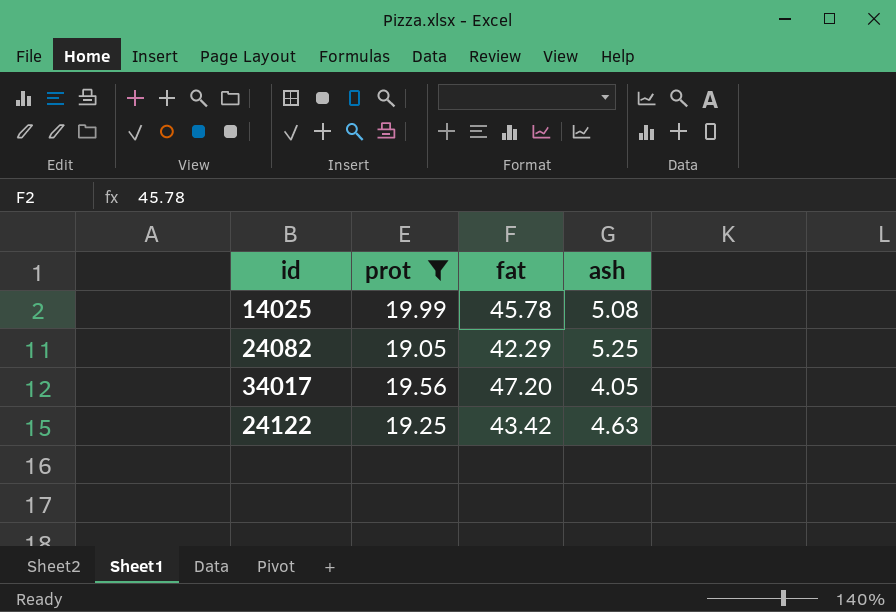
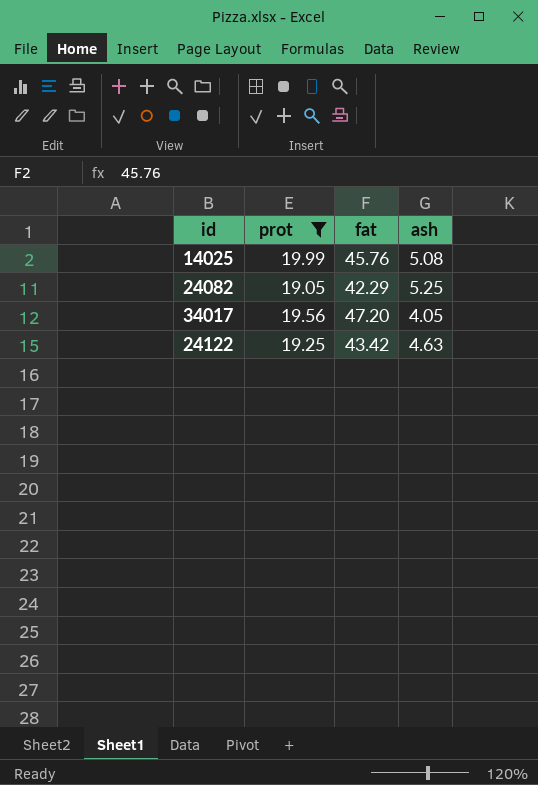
14025 | fat: 45.78 -> 45.76

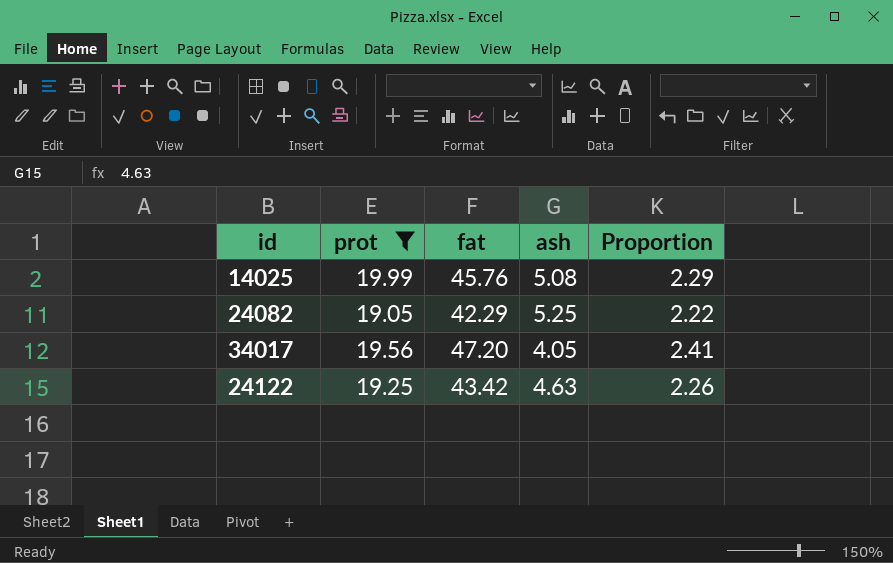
column Proportion | formula: none -> [fat] / [prot]

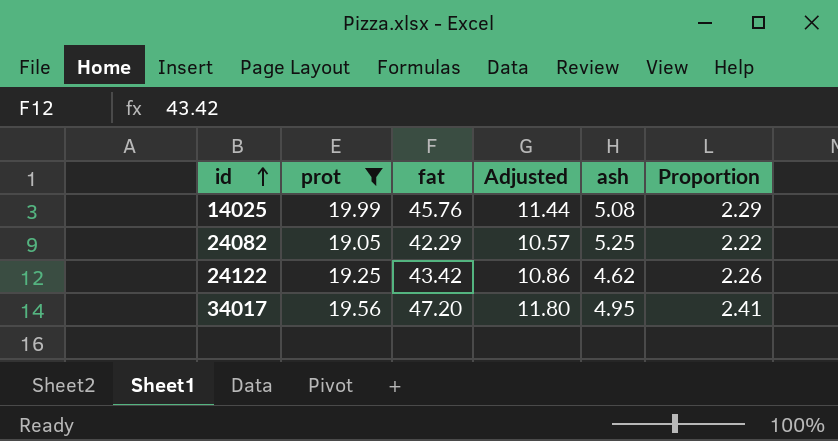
row order: none -> id ascending
column Adjusted | formula: none -> [fat] * 0.25
24122 | ash: 4.63 -> 4.62
34017 | ash: 4.05 -> 4.95

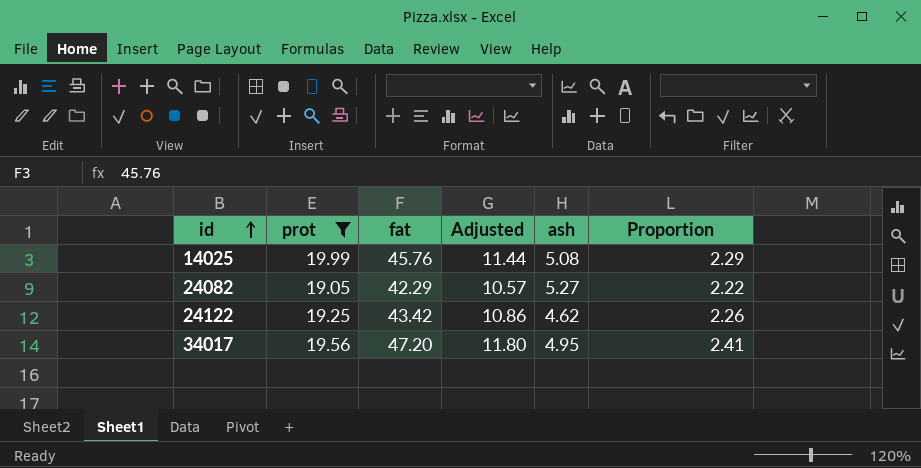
24082 | ash: 5.25 -> 5.27

